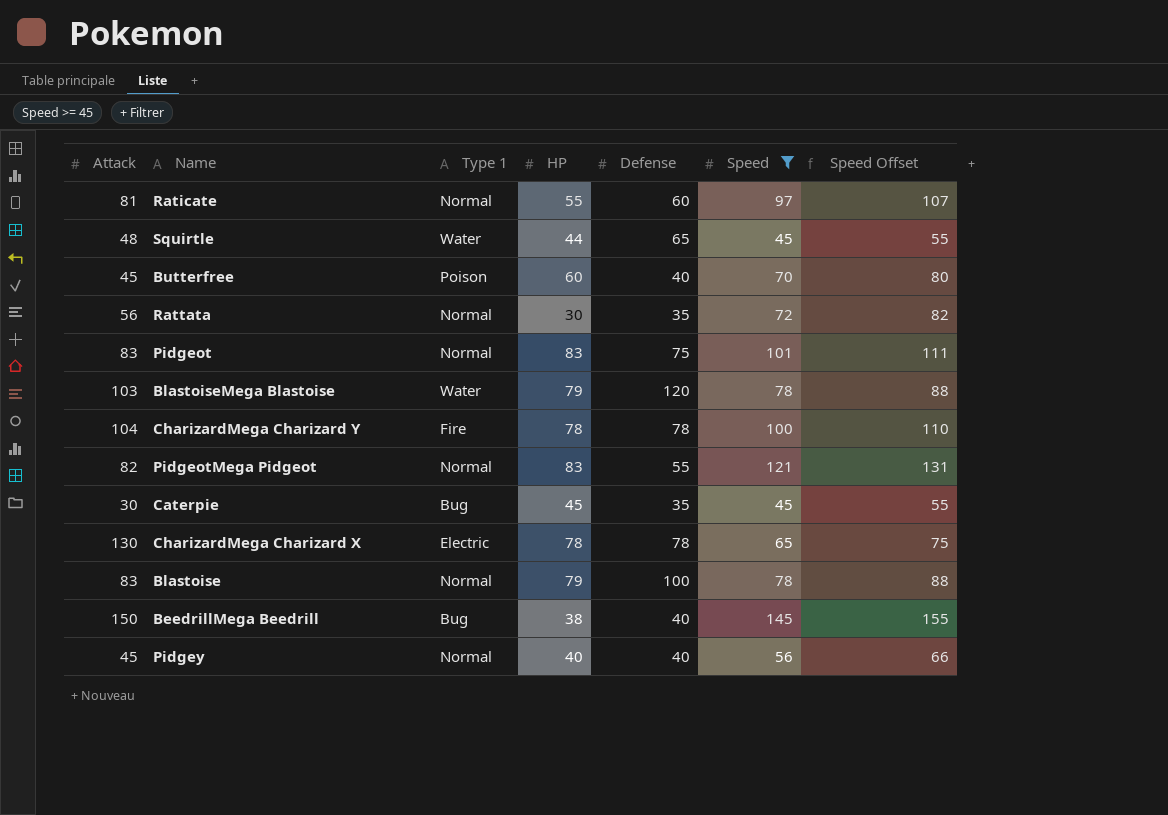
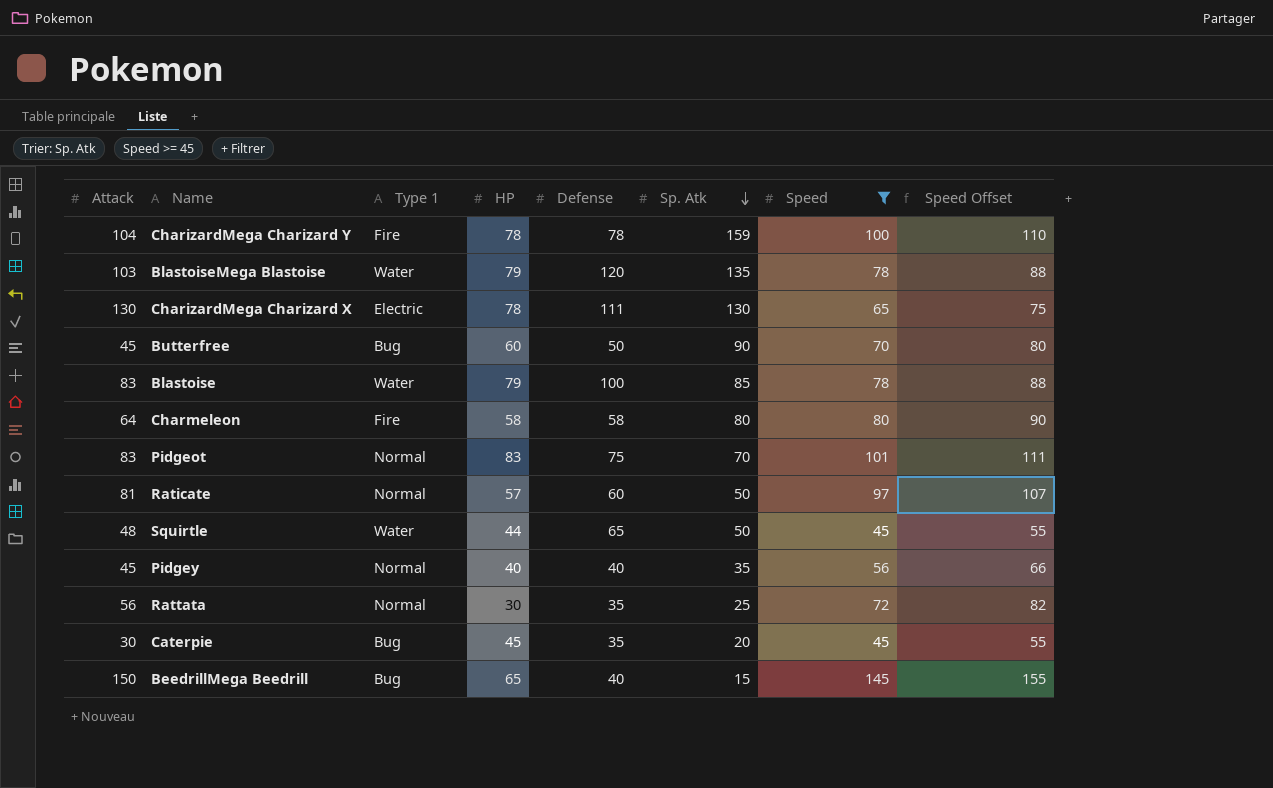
row order: none -> Sp. Atk descending
column Sp. Atk | position: none -> 6
row PidgeotMega Pidgeot: 82 | Normal | 83 | 55 | 121 | 131 -> none
CharizardMega Charizard X | Defense: 78 -> 111
Butterfree | Type 1: Poison -> Bug
Butterfree | Defense: 40 -> 50
Blastoise | Type 1: Normal -> Water
row Charmeleon: none -> 64 | Fire | 58 | 58 | 80 | 80 | 90
Raticate | HP: 55 -> 57
BeedrillMega Beedrill | HP: 38 -> 65

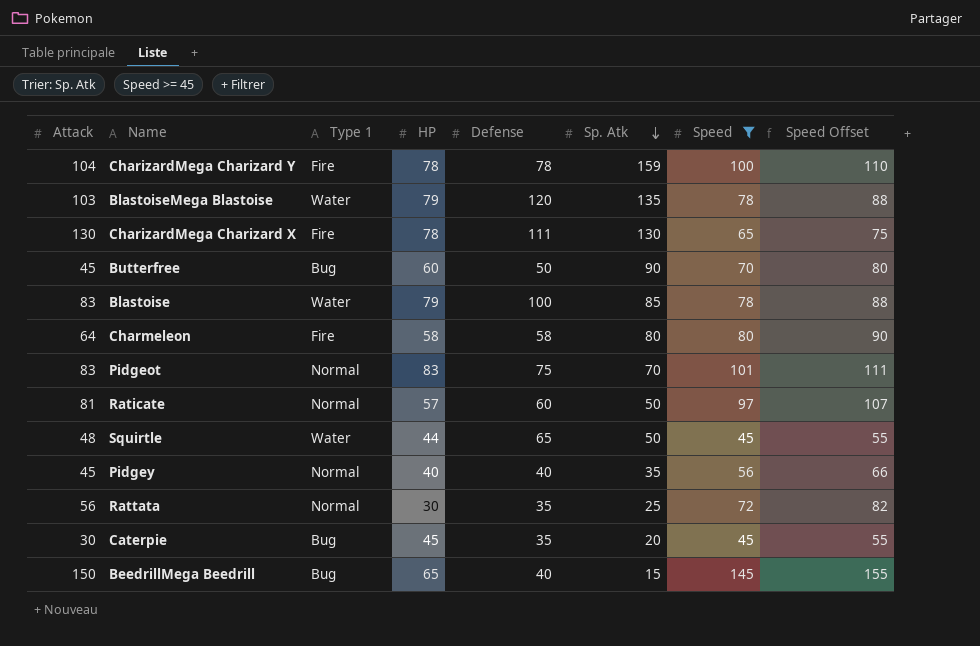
CharizardMega Charizard X | Type 1: Electric -> Fire

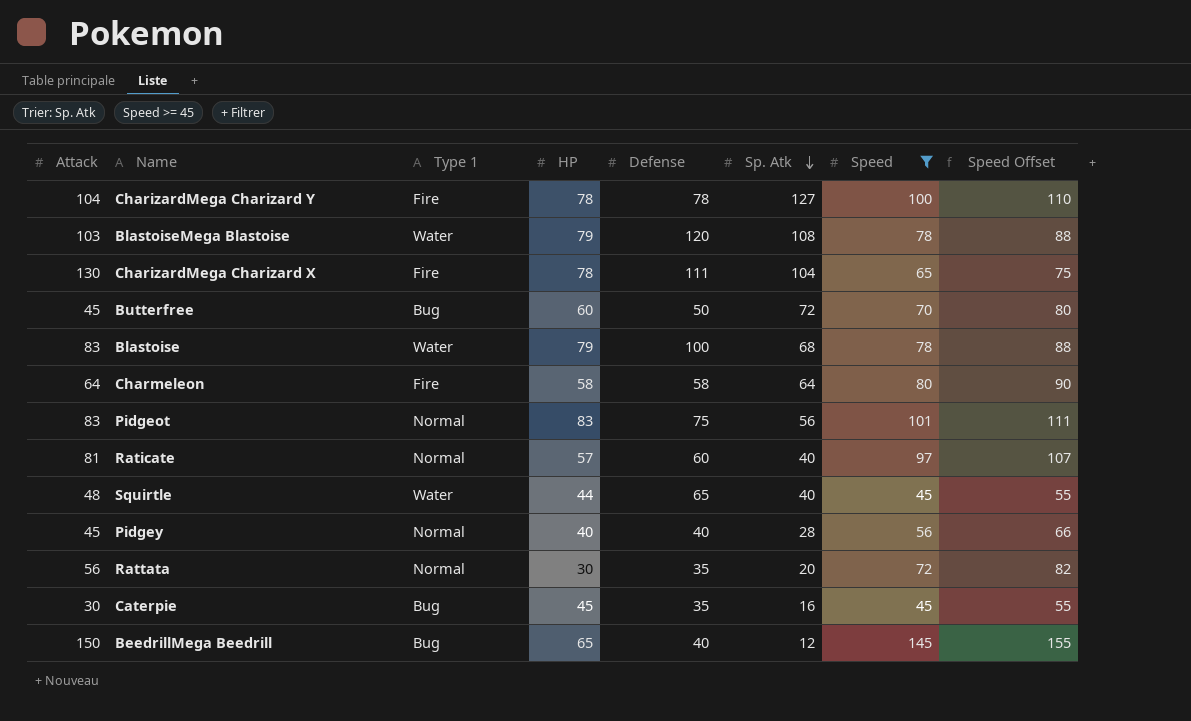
CharizardMega Charizard Y | Sp. Atk: 159 -> 127
BlastoiseMega Blastoise | Sp. Atk: 135 -> 108
CharizardMega Charizard X | Sp. Atk: 130 -> 104
Butterfree | Sp. Atk: 90 -> 72
Blastoise | Sp. Atk: 85 -> 68
Charmeleon | Sp. Atk: 80 -> 64
Pidgeot | Sp. Atk: 70 -> 56
Raticate | Sp. Atk: 50 -> 40
Squirtle | Sp. Atk: 50 -> 40
Pidgey | Sp. Atk: 35 -> 28
Rattata | Sp. Atk: 25 -> 20
Caterpie | Sp. Atk: 20 -> 16
BeedrillMega Beedrill | Sp. Atk: 15 -> 12

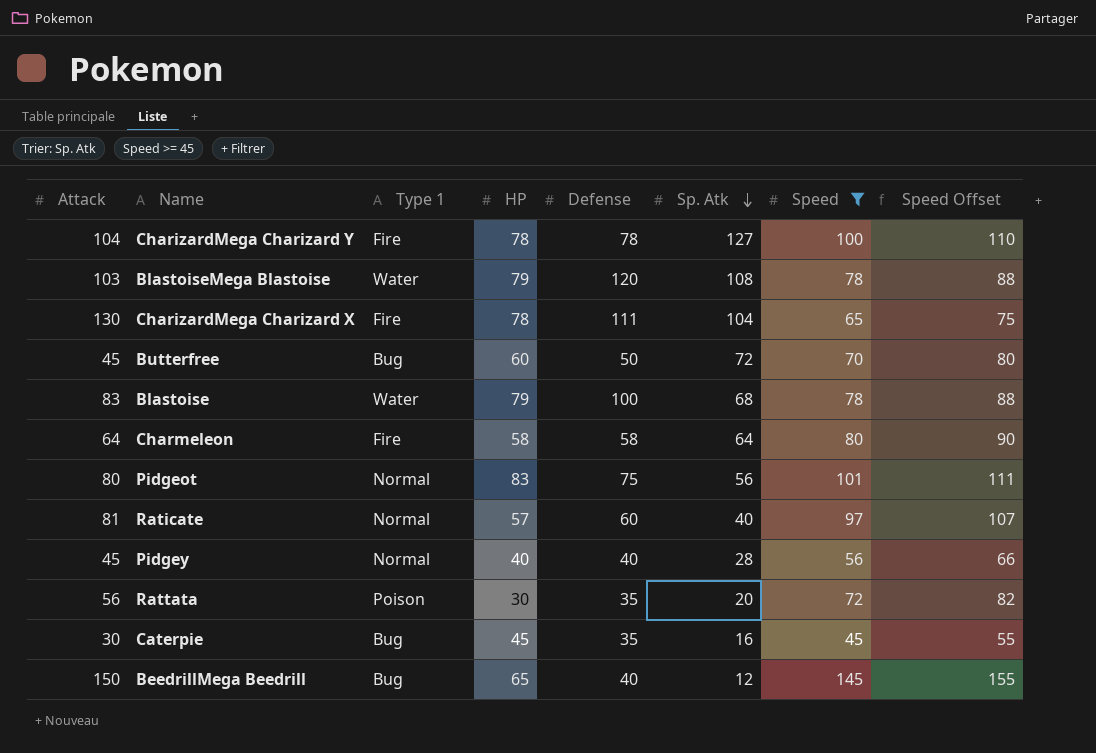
row Squirtle: 48 | Water | 44 | 65 | 40 | 45 | 55 -> none
Pidgeot | Attack: 83 -> 80
Rattata | Type 1: Normal -> Poison

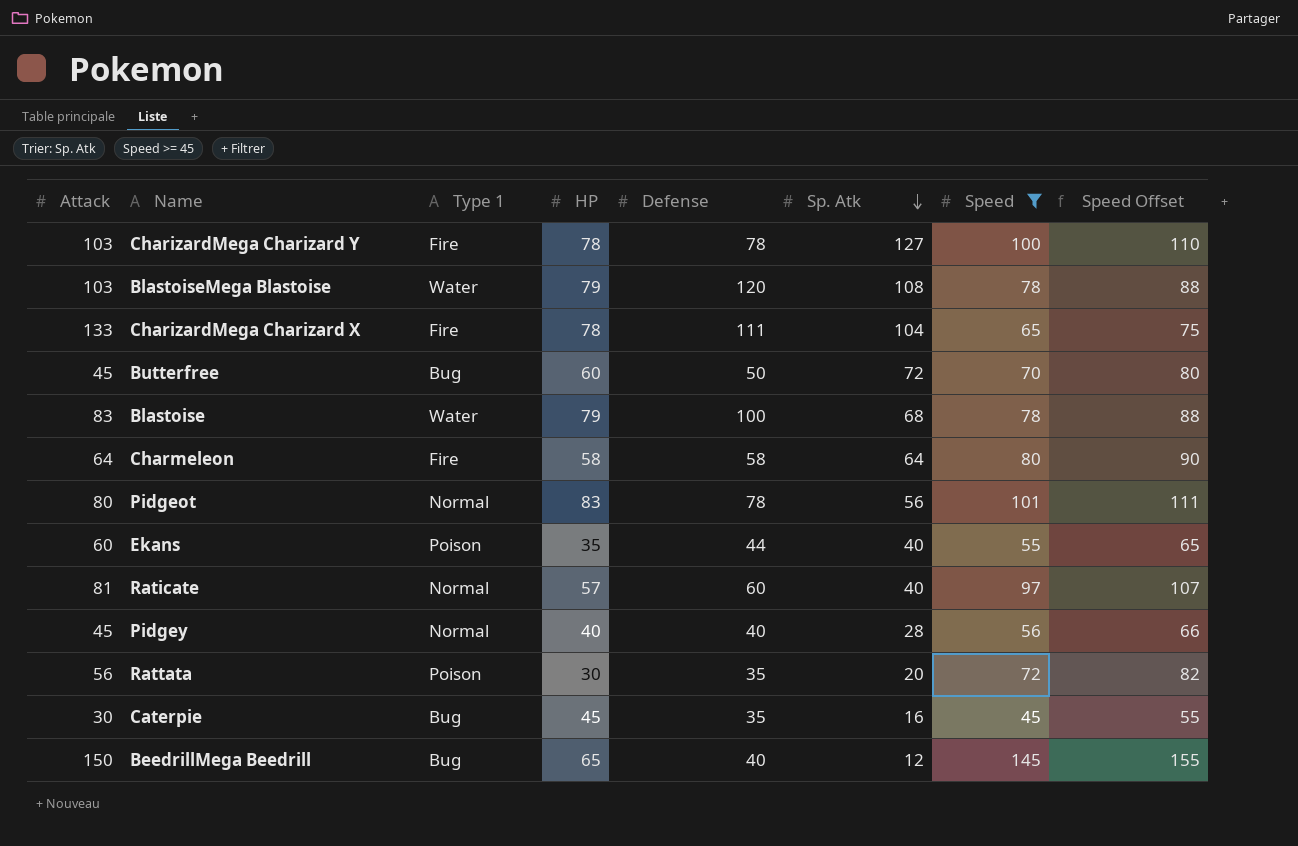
CharizardMega Charizard Y | Attack: 104 -> 103
CharizardMega Charizard X | Attack: 130 -> 133
Pidgeot | Defense: 75 -> 78
row Ekans: none -> 60 | Poison | 35 | 44 | 40 | 55 | 65

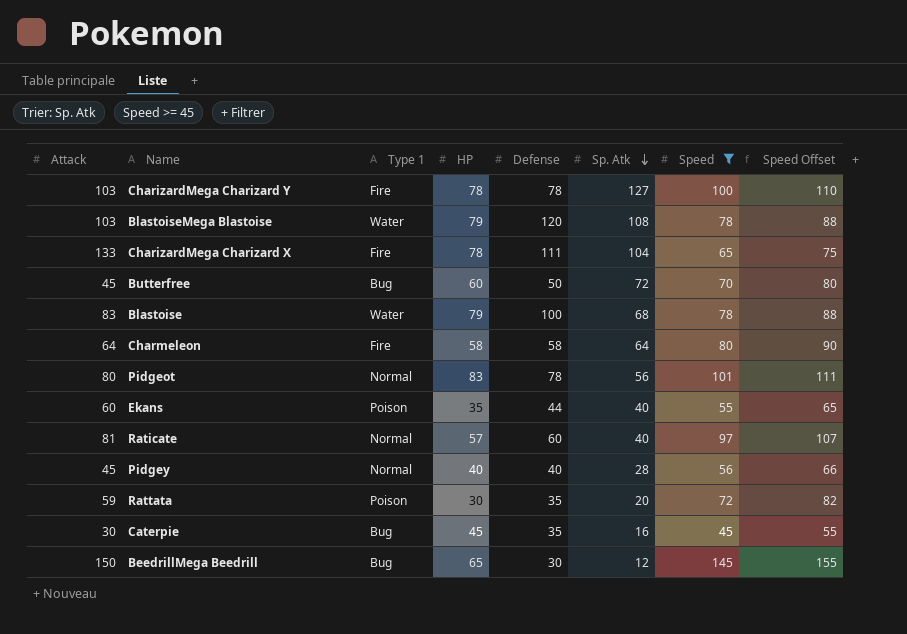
Rattata | Attack: 56 -> 59
BeedrillMega Beedrill | Defense: 40 -> 30

